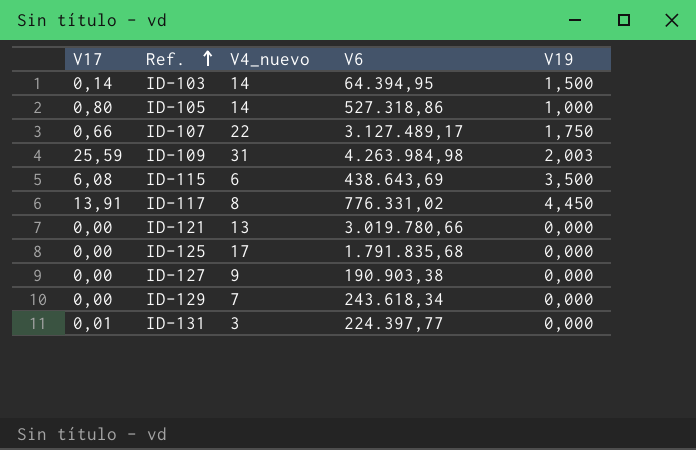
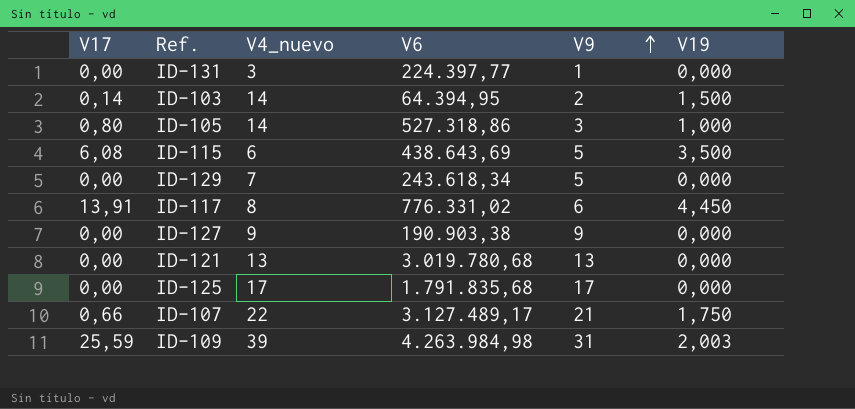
row order: Ref. ascending -> V9 ascending
column V9 | position: none -> 5
ID-131 | V17: 0,01 -> 0,00
ID-121 | V6: 3.019.780,66 -> 3.019.780,68
ID-109 | V4_nuevo: 31 -> 39

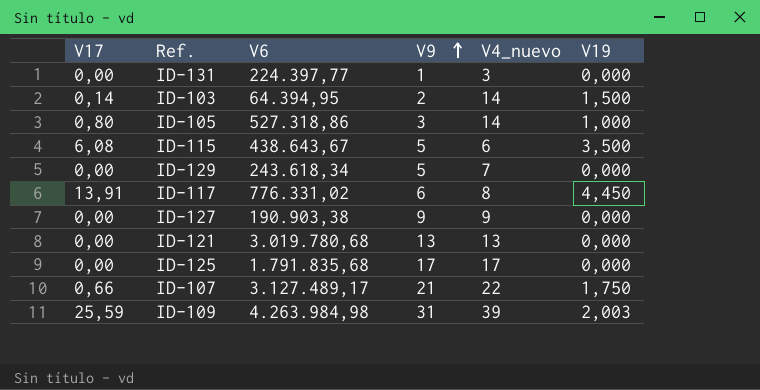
column V4_nuevo | position: 3 -> 5
ID-115 | V6: 438.643,69 -> 438.643,67

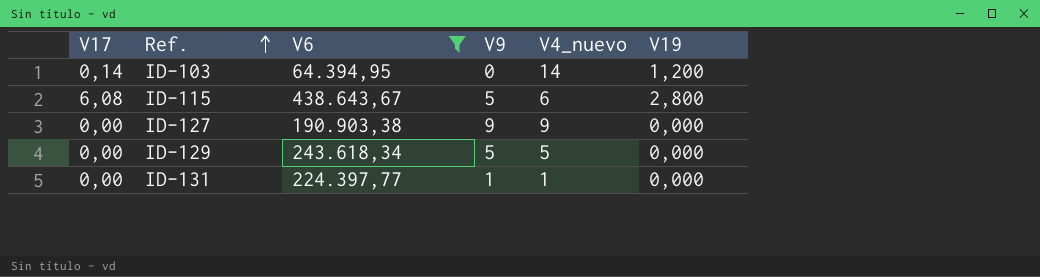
filter: none -> V6 <= 438.643,67
row order: V9 ascending -> Ref. ascending
ID-103 | V9: 2 -> 0
ID-103 | V19: 1,500 -> 1,200
ID-115 | V19: 3,500 -> 2,800
ID-129 | V4_nuevo: 7 -> 5
ID-131 | V4_nuevo: 3 -> 1

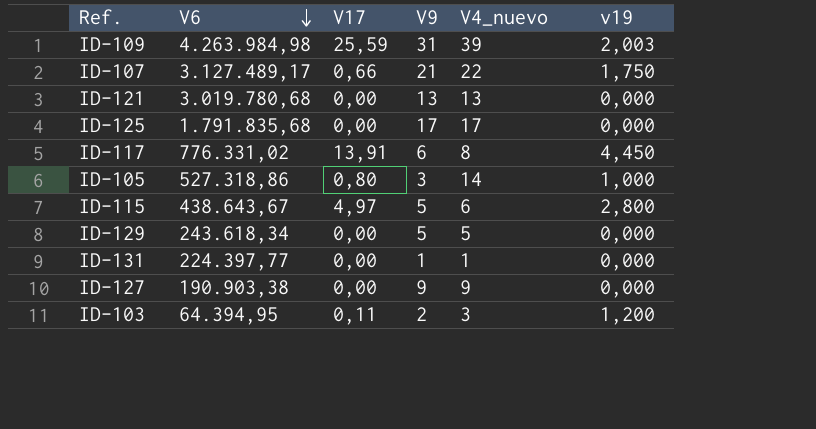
filter: V6 <= 438.643,67 -> none
row order: Ref. ascending -> V6 descending
column V17 | position: 1 -> 3
column name: V19 -> v19
ID-115 | V17: 6,08 -> 4,97
ID-103 | V17: 0,14 -> 0,11
ID-103 | V9: 0 -> 2
ID-103 | V4_nuevo: 14 -> 3

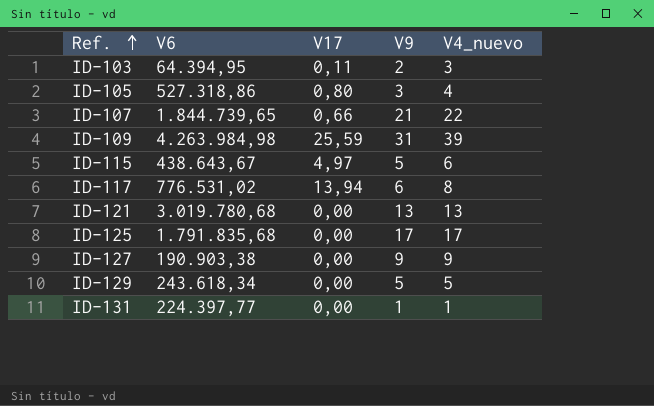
row order: V6 descending -> Ref. ascending
column v19 | position: 6 -> none
ID-105 | V4_nuevo: 14 -> 4
ID-107 | V6: 3.127.489,17 -> 1.844.739,65
ID-117 | V6: 776.331,02 -> 776.531,02
ID-117 | V17: 13,91 -> 13,94

